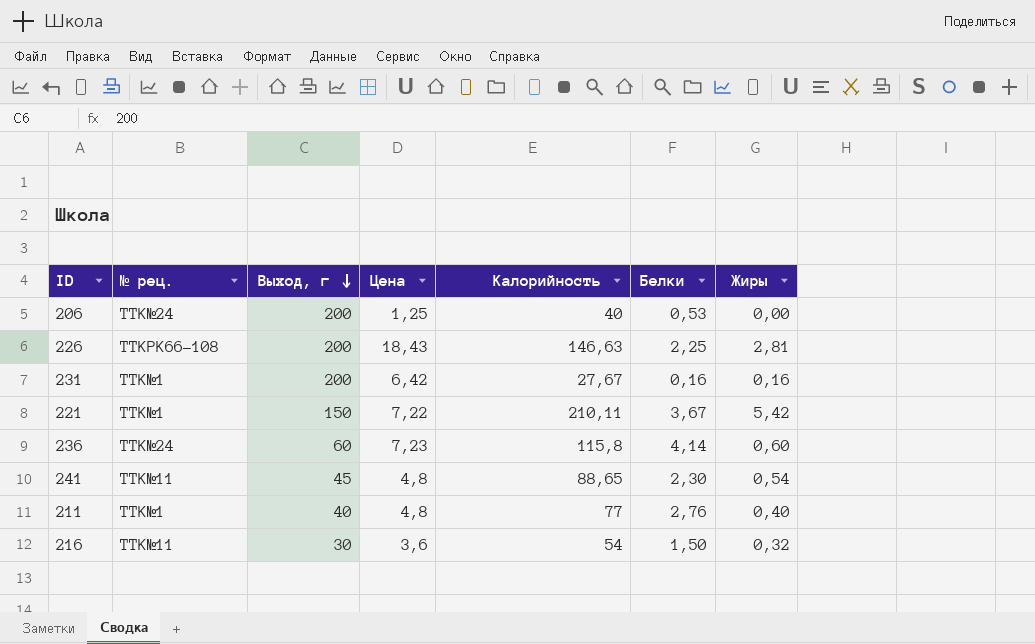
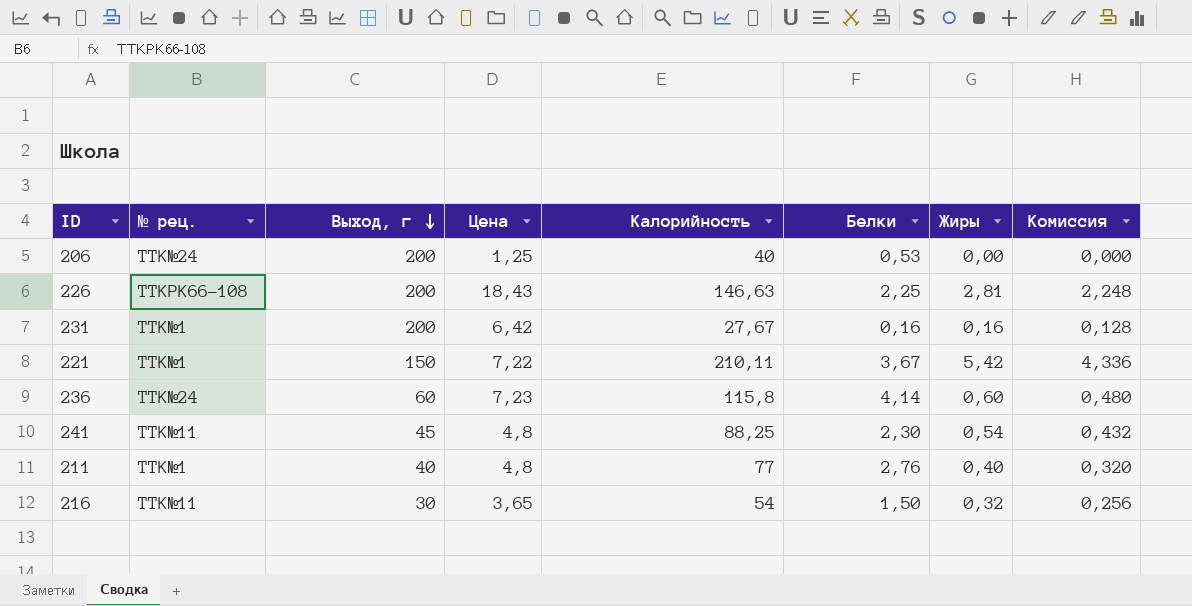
column Комиссия | formula: none -> [Жиры] * 0,8
241 | Калорийность: 88,65 -> 88,25
216 | Цена: 3,6 -> 3,65

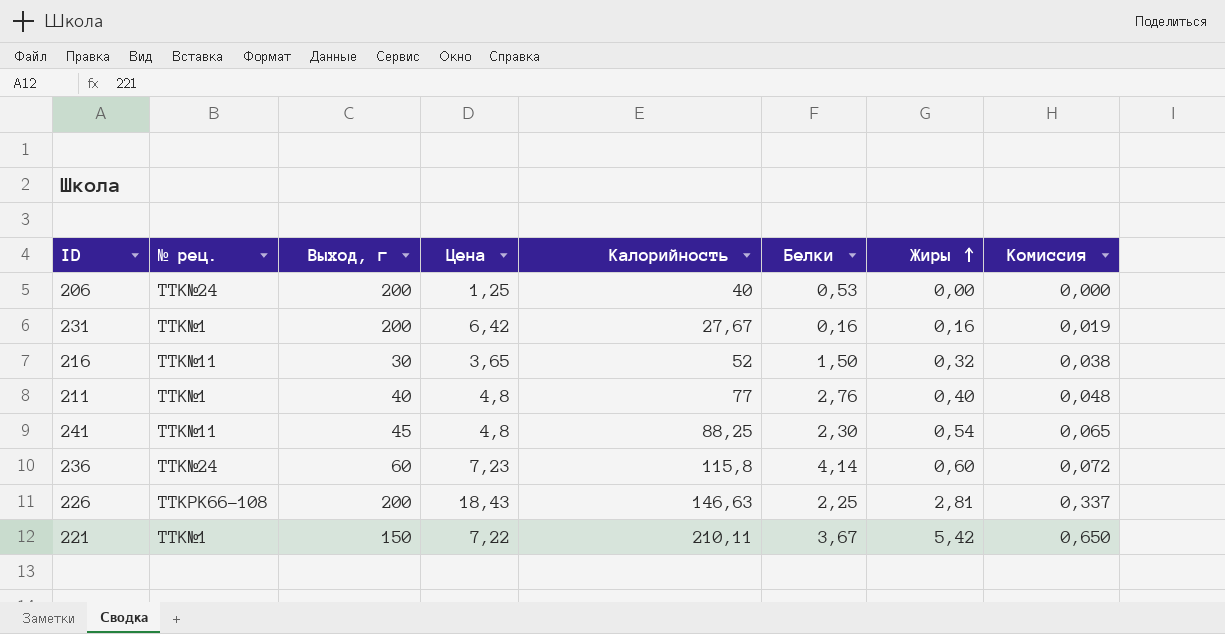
row order: Выход, г descending -> Жиры ascending
column Комиссия | formula: [Жиры] * 0,8 -> [Жиры] * 0,12
216 | Калорийность: 54 -> 52

